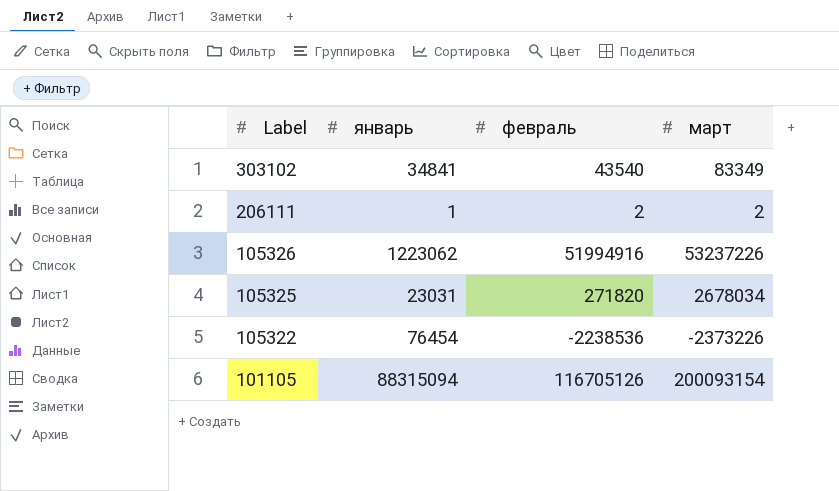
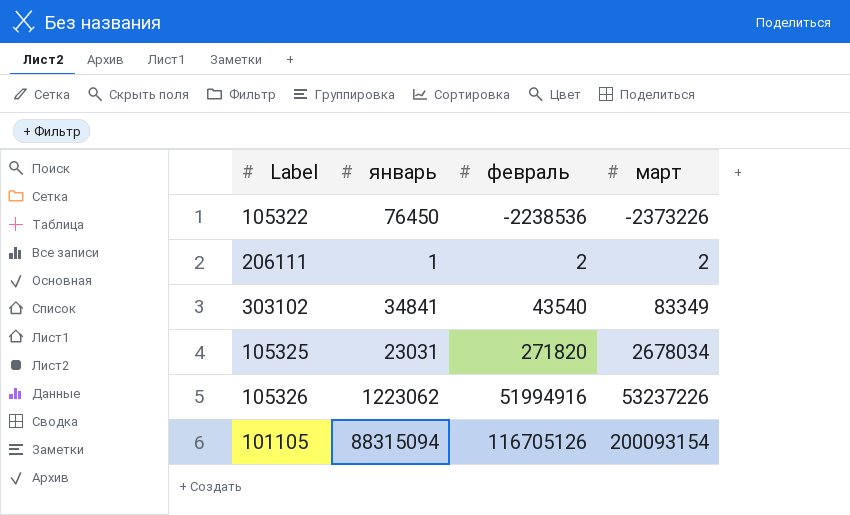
row order: Label descending -> февраль ascending
105322 | январь: 76454 -> 76450

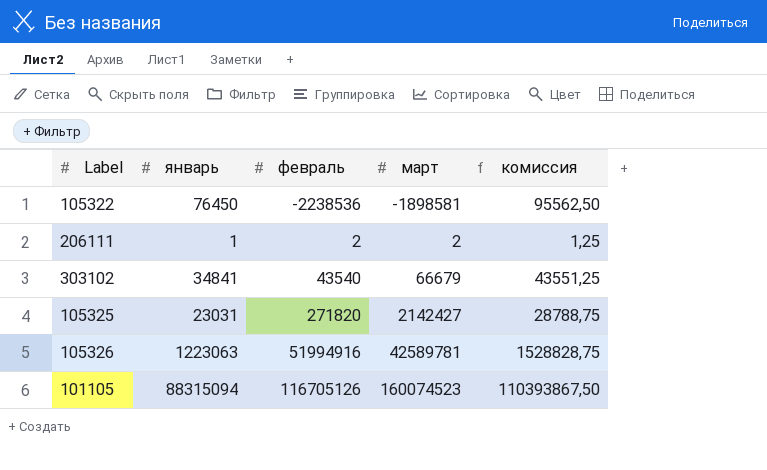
column комиссия | formula: none -> [январь] * 1,25
105322 | март: -2373226 -> -1898581
303102 | март: 83349 -> 66679
105325 | март: 2678034 -> 2142427
105326 | январь: 1223062 -> 1223063
105326 | март: 53237226 -> 42589781
101105 | март: 200093154 -> 160074523

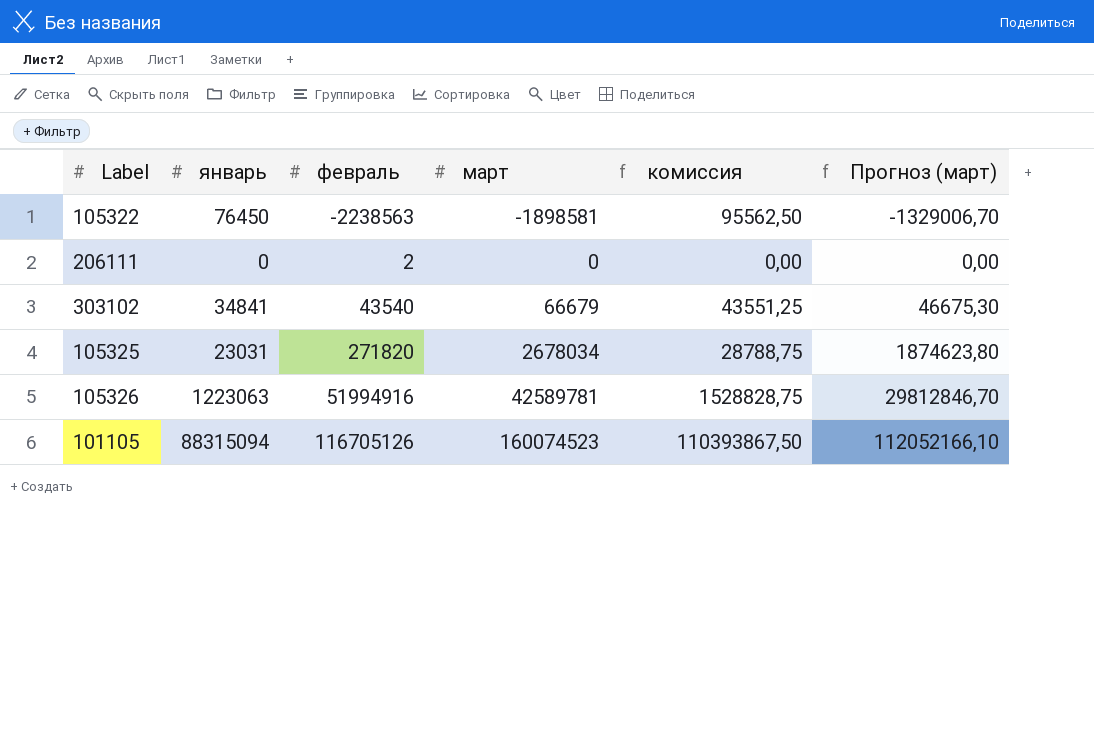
column Прогноз (март) | formula: none -> [март] * 0,7
105322 | февраль: -2238536 -> -2238563
206111 | январь: 1 -> 0
206111 | март: 2 -> 0
206111 | комиссия: 1,25 -> 0,00
105325 | март: 2142427 -> 2678034

